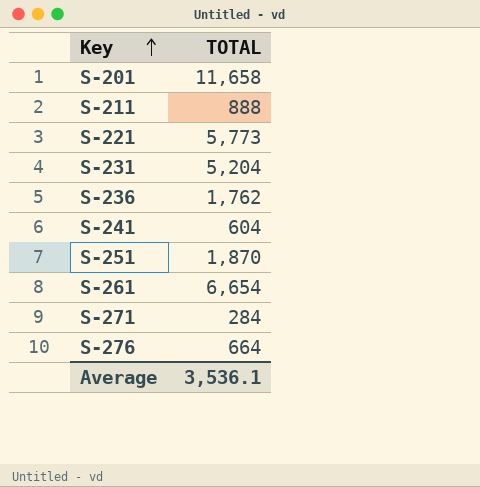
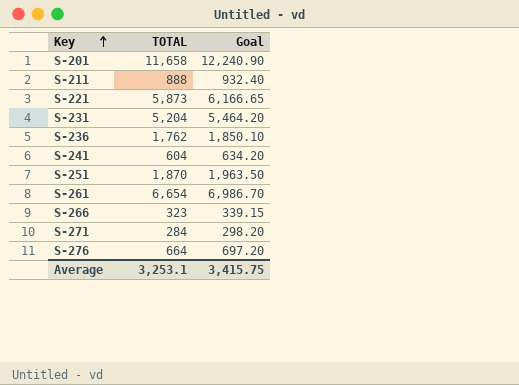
column Goal | formula: none -> [TOTAL] * 1.05
S-221 | TOTAL: 5,773 -> 5,873
row S-266: none -> 323 | 339.15
Average | TOTAL: 3,536.1 -> 3,253.1

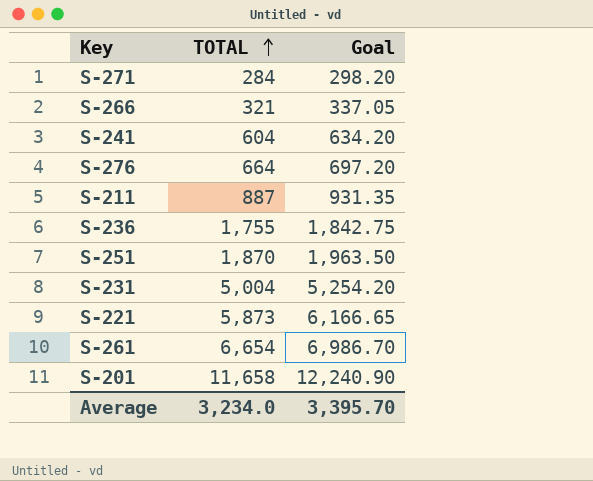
row order: Key ascending -> TOTAL ascending
S-266 | TOTAL: 323 -> 321
S-266 | Goal: 339.15 -> 337.05
S-211 | TOTAL: 888 -> 887
S-211 | Goal: 932.40 -> 931.35
S-236 | TOTAL: 1,762 -> 1,755
S-236 | Goal: 1,850.10 -> 1,842.75
S-231 | TOTAL: 5,204 -> 5,004
S-231 | Goal: 5,464.20 -> 5,254.20
Average | TOTAL: 3,253.1 -> 3,234.0
Average | Goal: 3,415.75 -> 3,395.70

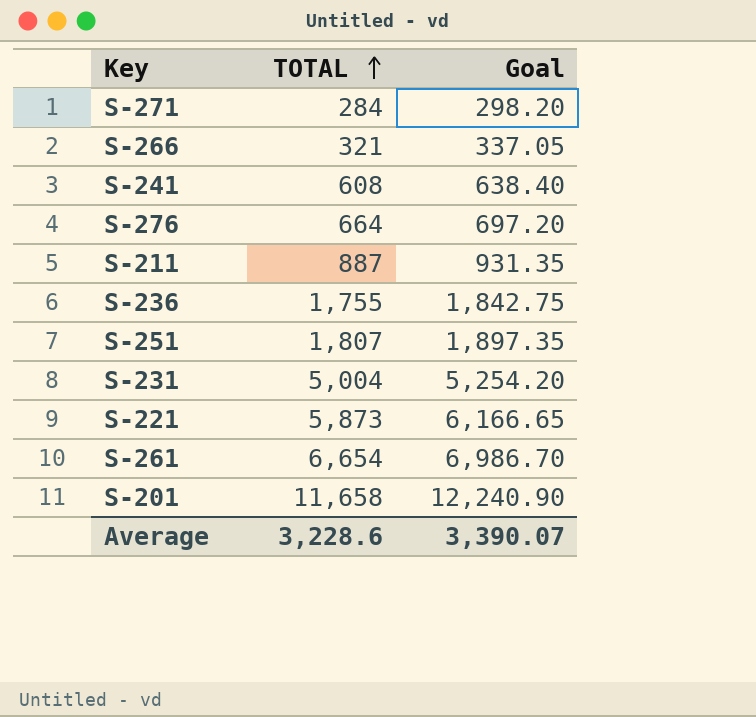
S-241 | TOTAL: 604 -> 608
S-241 | Goal: 634.20 -> 638.40
S-251 | TOTAL: 1,870 -> 1,807
S-251 | Goal: 1,963.50 -> 1,897.35
Average | TOTAL: 3,234.0 -> 3,228.6
Average | Goal: 3,395.70 -> 3,390.07

